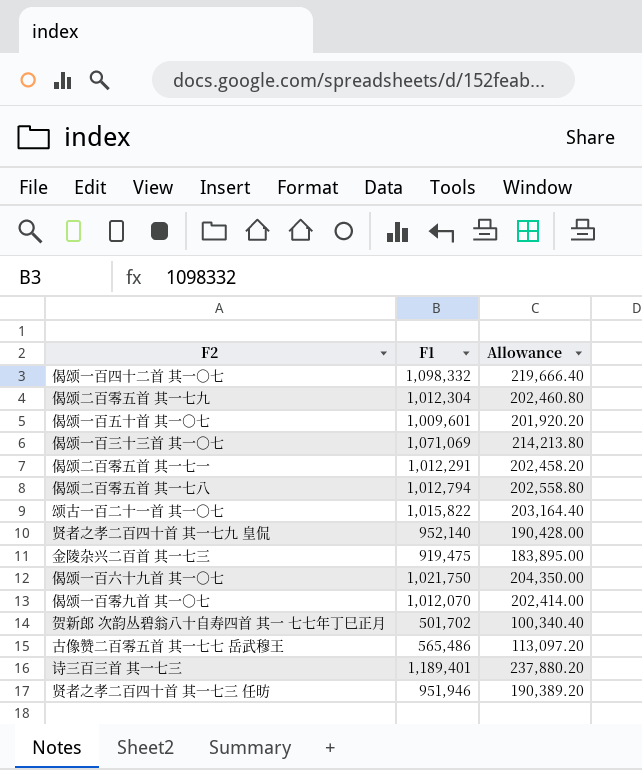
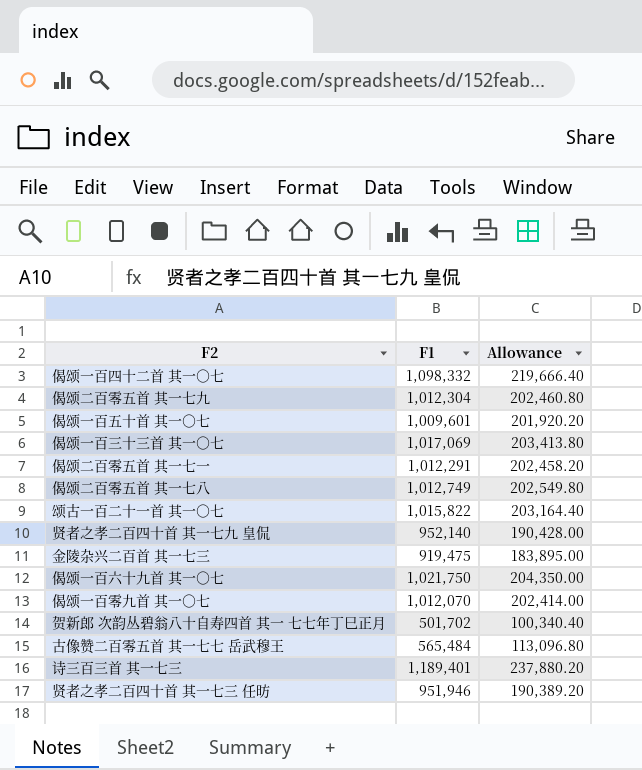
偈颂一百三十三首 其一○七 | F1: 1,071,069 -> 1,017,069
偈颂一百三十三首 其一○七 | Allowance: 214,213.80 -> 203,413.80
偈颂二百零五首 其一七八 | F1: 1,012,794 -> 1,012,749
偈颂二百零五首 其一七八 | Allowance: 202,558.80 -> 202,549.80
古像赞二百零五首 其一七七 岳武穆王 | F1: 565,486 -> 565,484
古像赞二百零五首 其一七七 岳武穆王 | Allowance: 113,097.20 -> 113,096.80

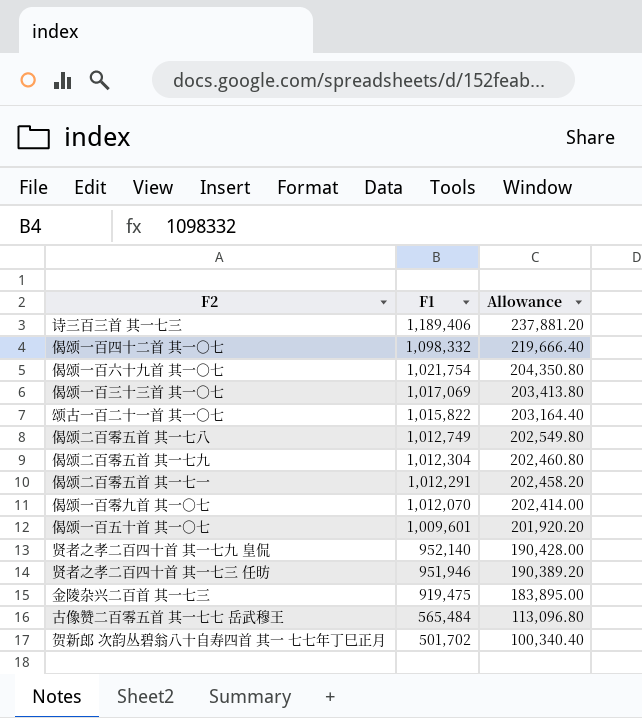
row order: none -> F1 descending
诗三百三首 其一七三 | F1: 1,189,401 -> 1,189,406
诗三百三首 其一七三 | Allowance: 237,880.20 -> 237,881.20
偈颂一百六十九首 其一○七 | F1: 1,021,750 -> 1,021,754
偈颂一百六十九首 其一○七 | Allowance: 204,350.00 -> 204,350.80

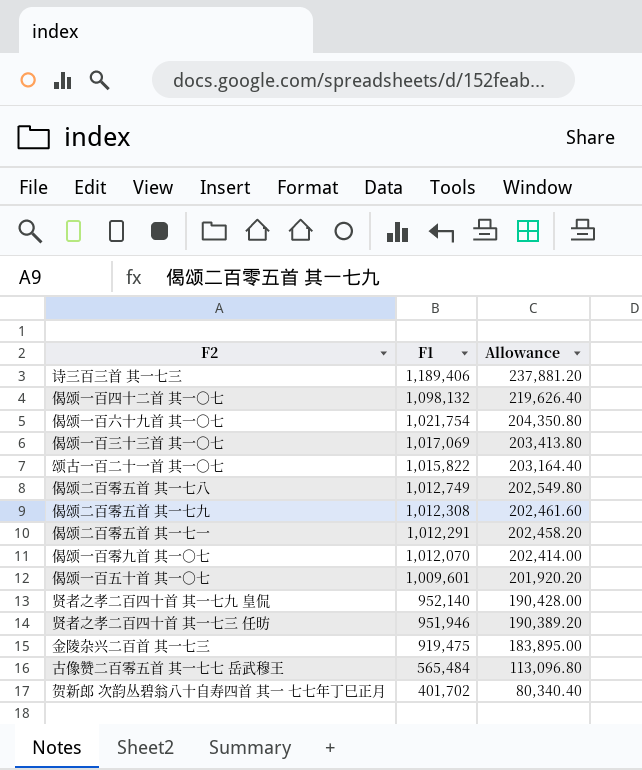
偈颂一百四十二首 其一○七 | F1: 1,098,332 -> 1,098,132
偈颂一百四十二首 其一○七 | Allowance: 219,666.40 -> 219,626.40
偈颂二百零五首 其一七九 | F1: 1,012,304 -> 1,012,308
偈颂二百零五首 其一七九 | Allowance: 202,460.80 -> 202,461.60
贺新郎 次韵丛碧翁八十自寿四首 其一 七七年丁巳正月 | F1: 501,702 -> 401,702
贺新郎 次韵丛碧翁八十自寿四首 其一 七七年丁巳正月 | Allowance: 100,340.40 -> 80,340.40

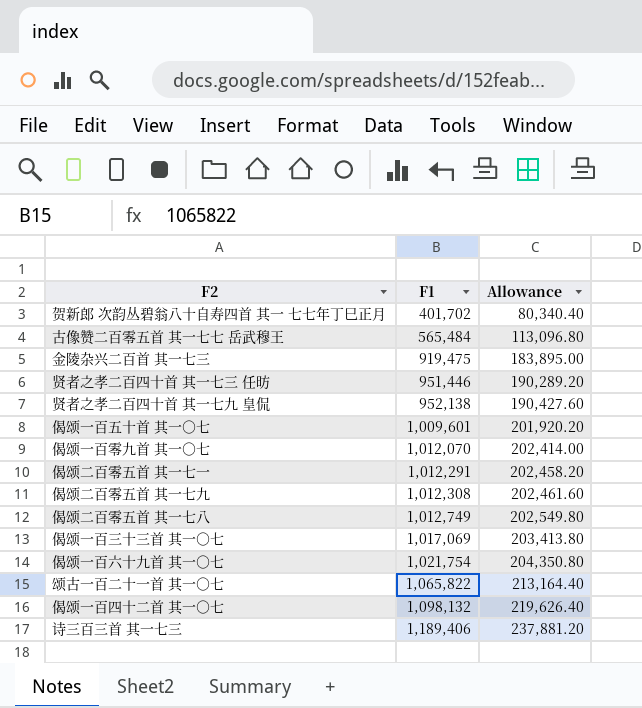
row order: F1 descending -> F1 ascending
贤者之孝二百四十首 其一七三 任昉 | F1: 951,946 -> 951,446
贤者之孝二百四十首 其一七三 任昉 | Allowance: 190,389.20 -> 190,289.20
贤者之孝二百四十首 其一七九 皇侃 | F1: 952,140 -> 952,138
贤者之孝二百四十首 其一七九 皇侃 | Allowance: 190,428.00 -> 190,427.60
颂古一百二十一首 其一○七 | F1: 1,015,822 -> 1,065,822
颂古一百二十一首 其一○七 | Allowance: 203,164.40 -> 213,164.40

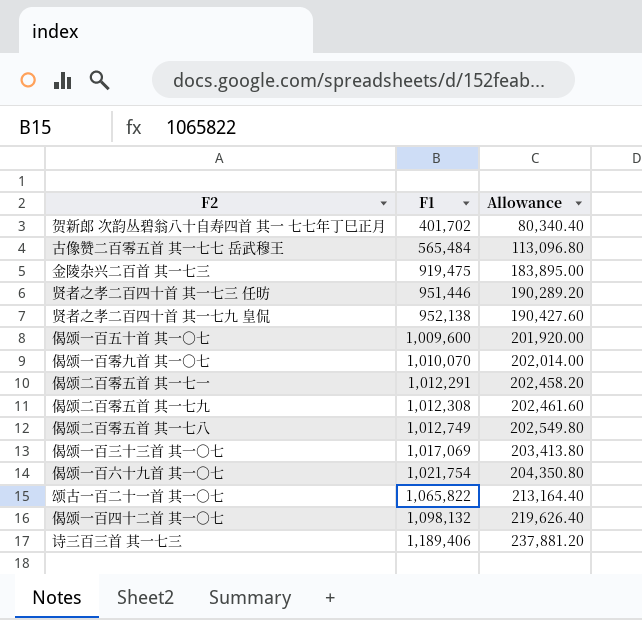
偈颂一百五十首 其一○七 | F1: 1,009,601 -> 1,009,600
偈颂一百五十首 其一○七 | Allowance: 201,920.20 -> 201,920.00
偈颂一百零九首 其一○七 | F1: 1,012,070 -> 1,010,070
偈颂一百零九首 其一○七 | Allowance: 202,414.00 -> 202,014.00

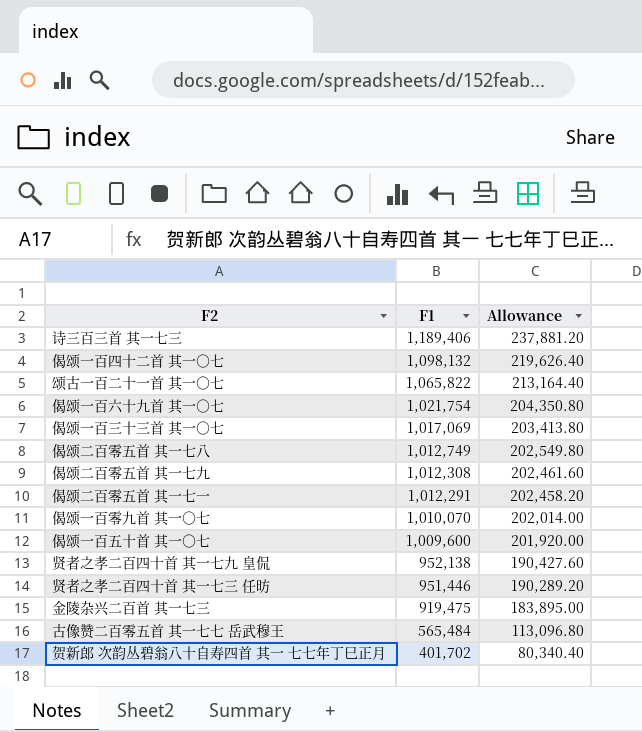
row order: F1 ascending -> F1 descending

